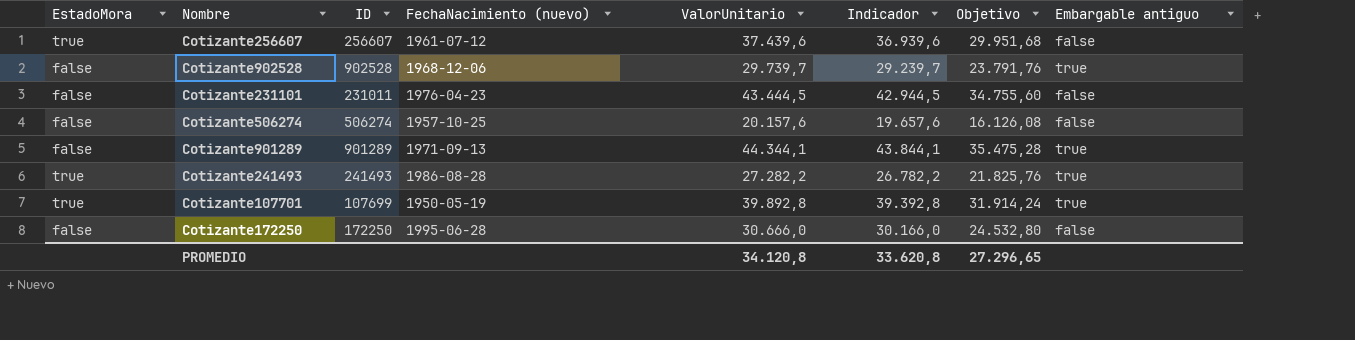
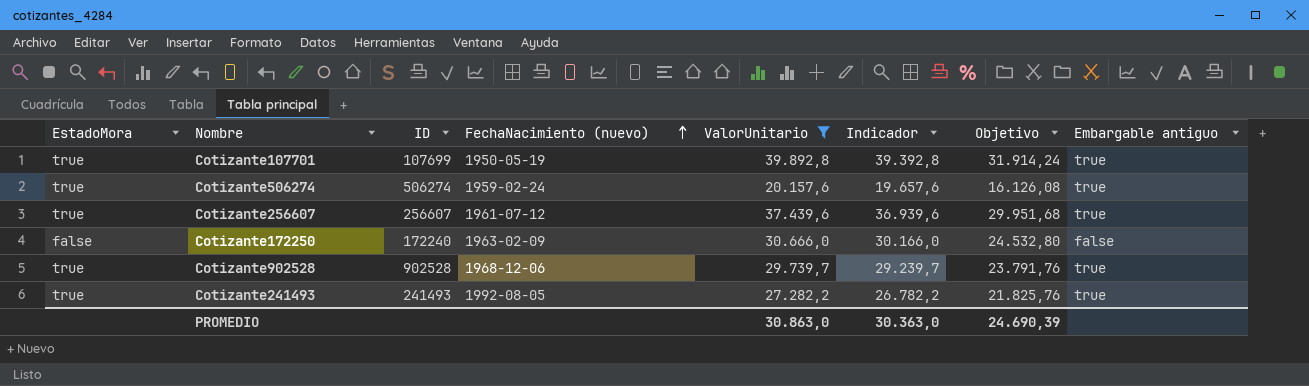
filter: none -> ValorUnitario <= 39.892,8
row order: none -> FechaNacimiento (nuevo) ascending
Cotizante506274 | EstadoMora: false -> true
Cotizante506274 | FechaNacimiento (nuevo): 1957-10-25 -> 1959-02-24
Cotizante506274 | Embargable antiguo: false -> true
Cotizante256607 | Embargable antiguo: false -> true
Cotizante172250 | ID: 172250 -> 172240
Cotizante172250 | FechaNacimiento (nuevo): 1995-06-28 -> 1963-02-09
Cotizante902528 | EstadoMora: false -> true
Cotizante241493 | FechaNacimiento (nuevo): 1986-08-28 -> 1992-08-05
PROMEDIO | ValorUnitario: 34.120,8 -> 30.863,0
PROMEDIO | Indicador: 33.620,8 -> 30.363,0
PROMEDIO | Objetivo: 27.296,65 -> 24.690,39

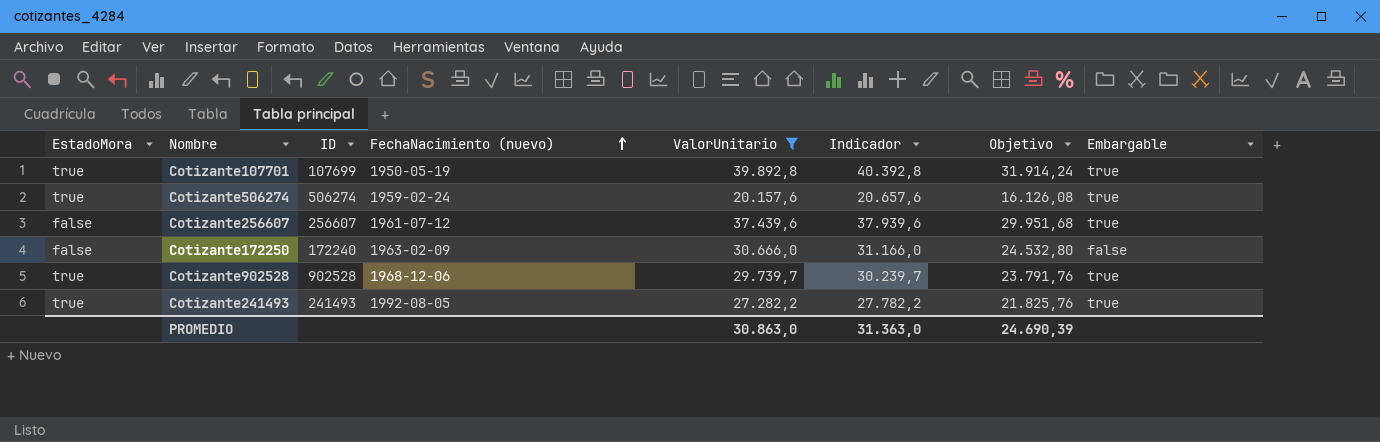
column Indicador | formula: [ValorUnitario] - 500 -> [ValorUnitario] + 500
column name: Embargable antiguo -> Embargable
Cotizante256607 | EstadoMora: true -> false
PROMEDIO | Indicador: 30.363,0 -> 31.363,0

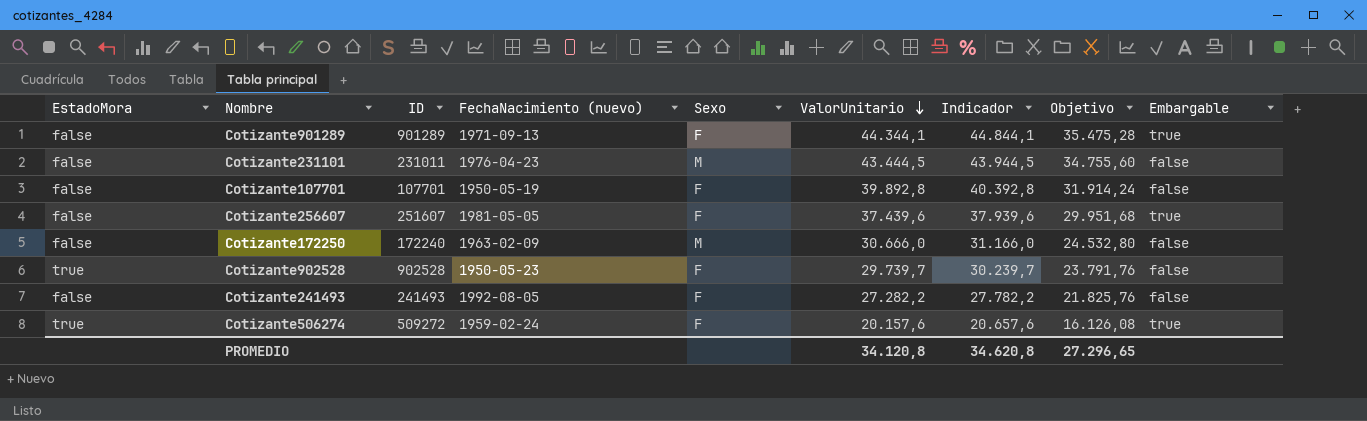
filter: ValorUnitario <= 39.892,8 -> none
row order: FechaNacimiento (nuevo) ascending -> ValorUnitario descending
column Sexo | position: none -> 5
Cotizante107701 | EstadoMora: true -> false
Cotizante107701 | ID: 107699 -> 107701
Cotizante107701 | Embargable: true -> false
Cotizante256607 | ID: 256607 -> 251607
Cotizante256607 | FechaNacimiento (nuevo): 1961-07-12 -> 1981-05-05
Cotizante902528 | FechaNacimiento (nuevo): 1968-12-06 -> 1950-05-23
Cotizante902528 | Embargable: true -> false
Cotizante241493 | EstadoMora: true -> false
Cotizante241493 | Embargable: true -> false
Cotizante506274 | ID: 506274 -> 509272
PROMEDIO | ValorUnitario: 30.863,0 -> 34.120,8
PROMEDIO | Indicador: 31.363,0 -> 34.620,8
PROMEDIO | Objetivo: 24.690,39 -> 27.296,65

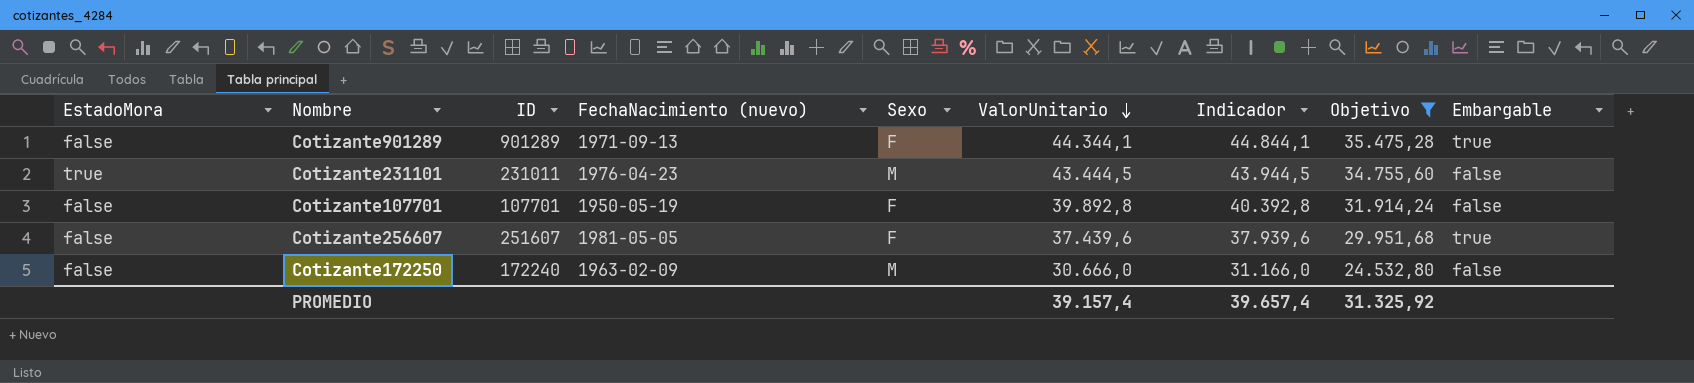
filter: none -> Objetivo >= 24.532,80
Cotizante231101 | EstadoMora: false -> true
PROMEDIO | ValorUnitario: 34.120,8 -> 39.157,4
PROMEDIO | Indicador: 34.620,8 -> 39.657,4
PROMEDIO | Objetivo: 27.296,65 -> 31.325,92

